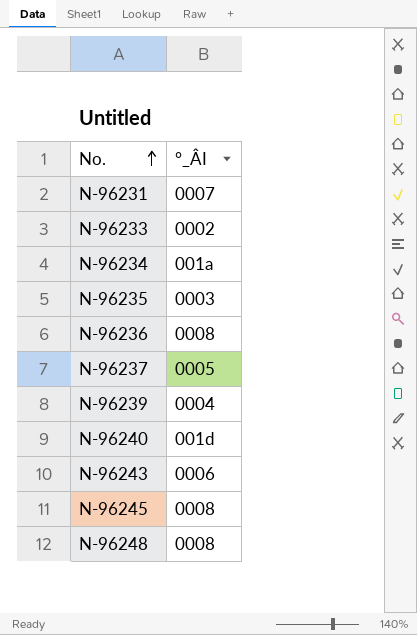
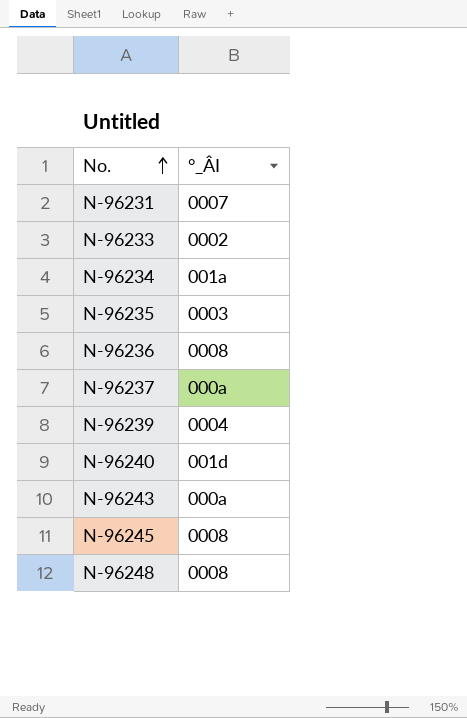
N-96237 | °_ÂI: 0005 -> 000a
N-96243 | °_ÂI: 0006 -> 000a

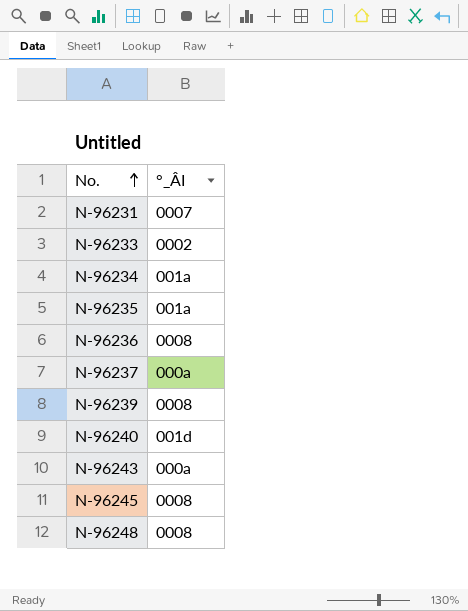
N-96235 | °_ÂI: 0003 -> 001a
N-96239 | °_ÂI: 0004 -> 0008

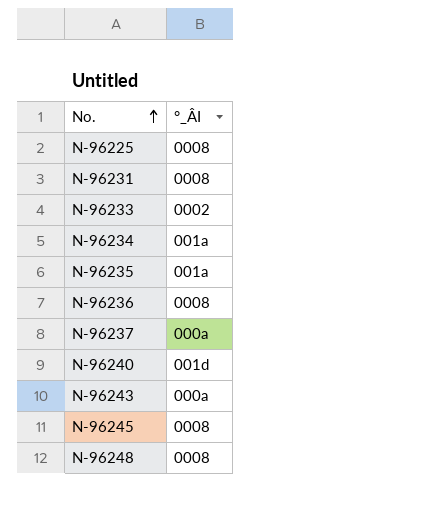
row N-96239: 0008 -> none
row N-96225: none -> 0008
N-96231 | °_ÂI: 0007 -> 0008

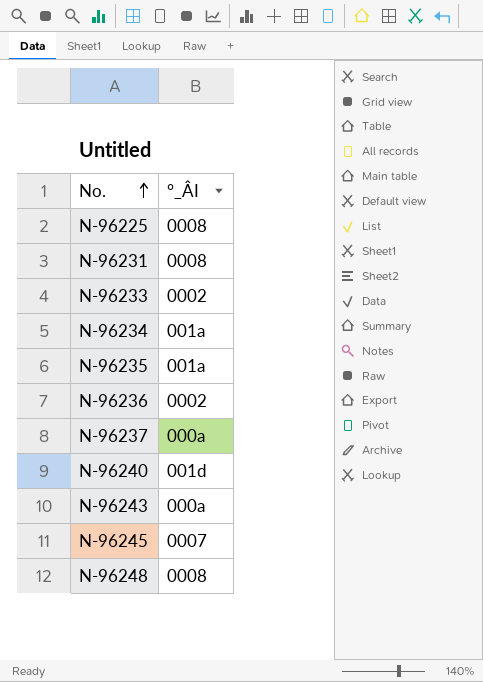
N-96236 | °_ÂI: 0008 -> 0002
N-96245 | °_ÂI: 0008 -> 0007

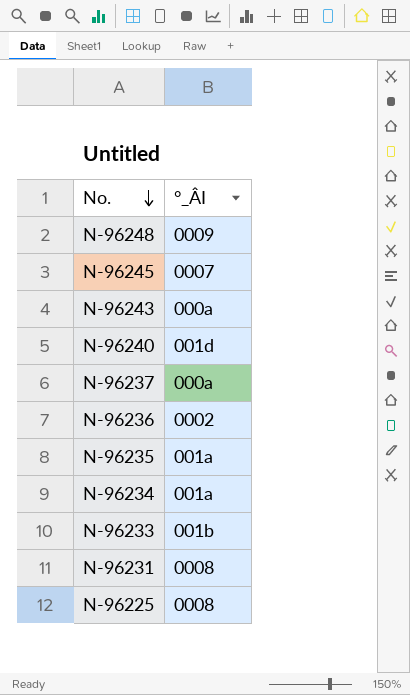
row order: No. ascending -> No. descending
N-96248 | °_ÂI: 0008 -> 0009
N-96233 | °_ÂI: 0002 -> 001b

